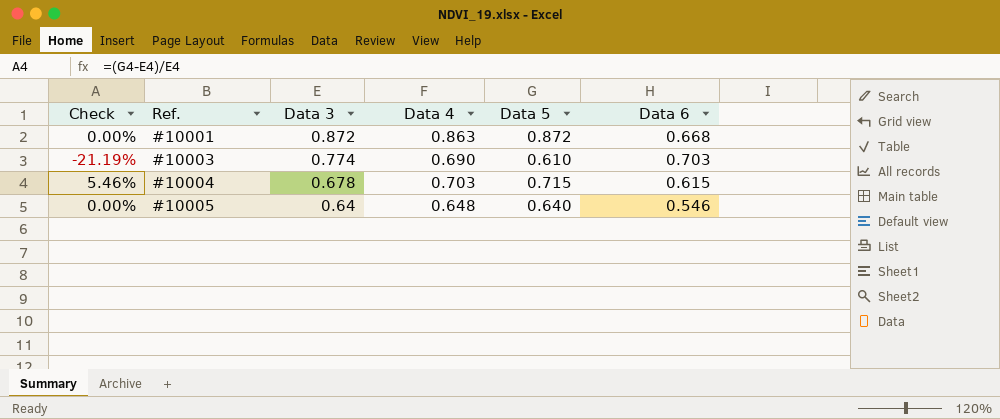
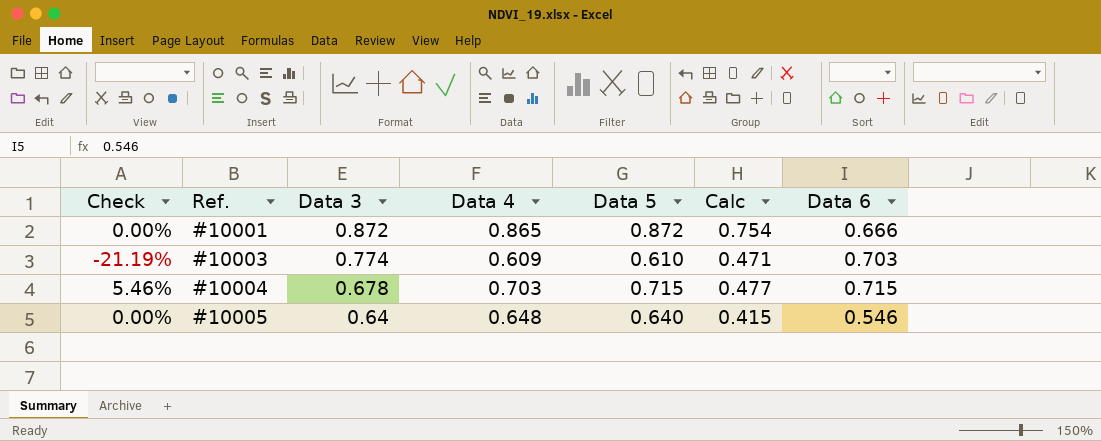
column Calc | formula: none -> [Data 3] * [Data 4]
#10001 | Data 4: 0.863 -> 0.865
#10001 | Data 6: 0.668 -> 0.666
#10003 | Data 4: 0.690 -> 0.609
#10004 | Data 6: 0.615 -> 0.715

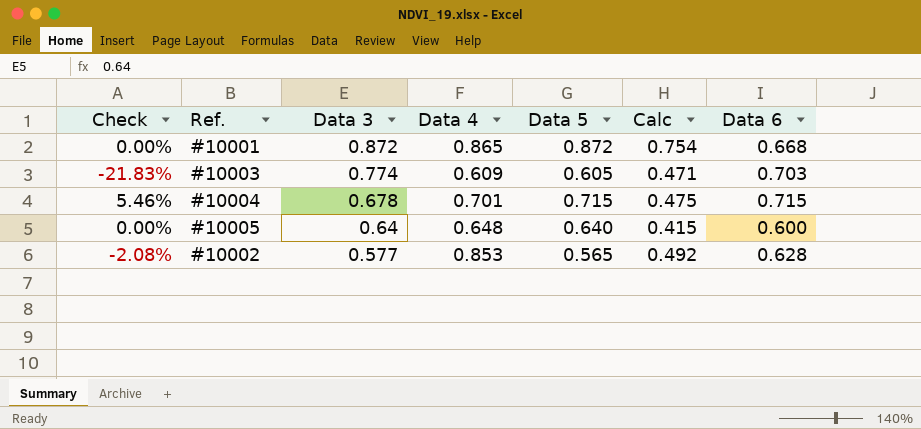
#10001 | Data 6: 0.666 -> 0.668
#10003 | Check: -21.19% -> -21.83%
#10003 | Data 5: 0.610 -> 0.605
#10004 | Data 4: 0.703 -> 0.701
#10004 | Calc: 0.477 -> 0.475
#10005 | Data 6: 0.546 -> 0.600
row #10002: none -> -2.08% | 0.577 | 0.853 | 0.565 | 0.492 | 0.628

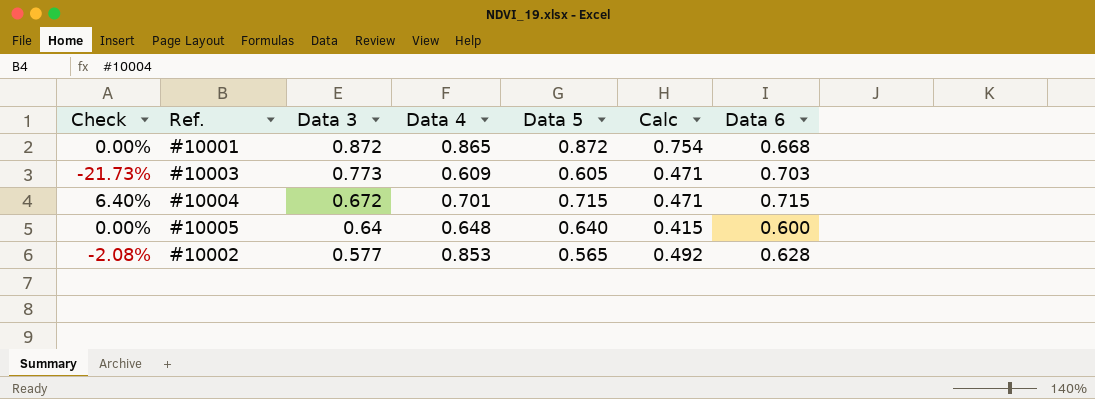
#10003 | Check: -21.83% -> -21.73%
#10003 | Data 3: 0.774 -> 0.773
#10004 | Check: 5.46% -> 6.40%
#10004 | Data 3: 0.678 -> 0.672
#10004 | Calc: 0.475 -> 0.471

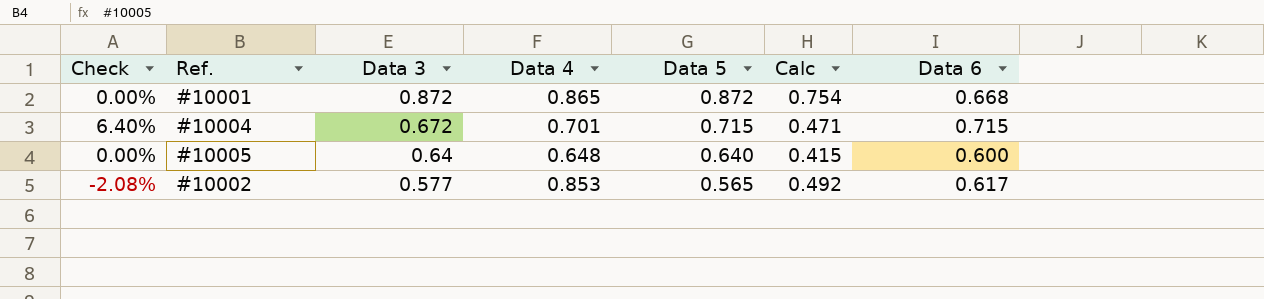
row #10003: -21.73% | 0.773 | 0.609 | 0.605 | 0.471 | 0.703 -> none
#10002 | Data 6: 0.628 -> 0.617

